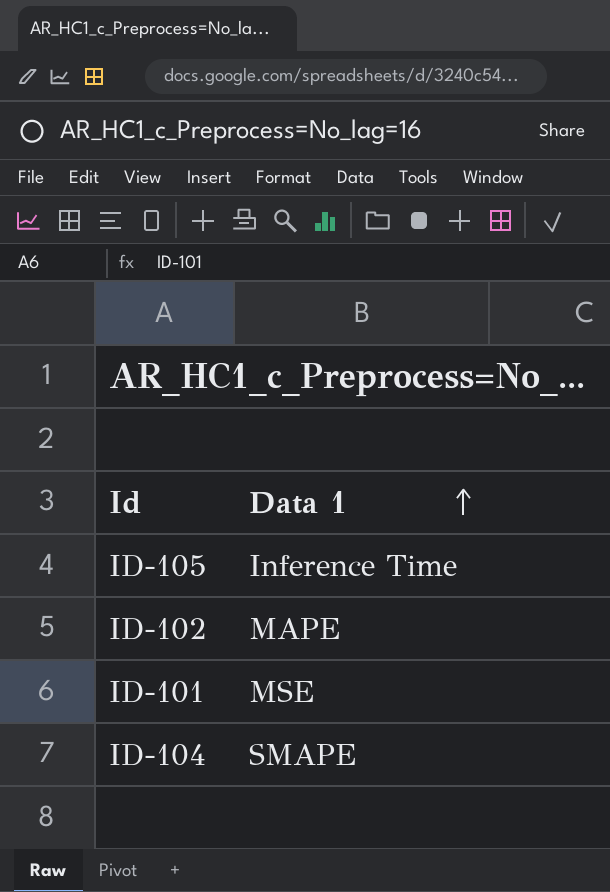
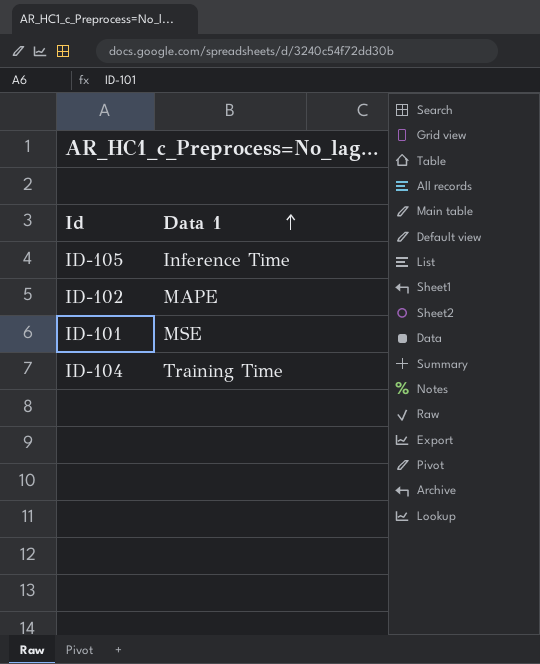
ID-104 | Data 1: SMAPE -> Training Time

